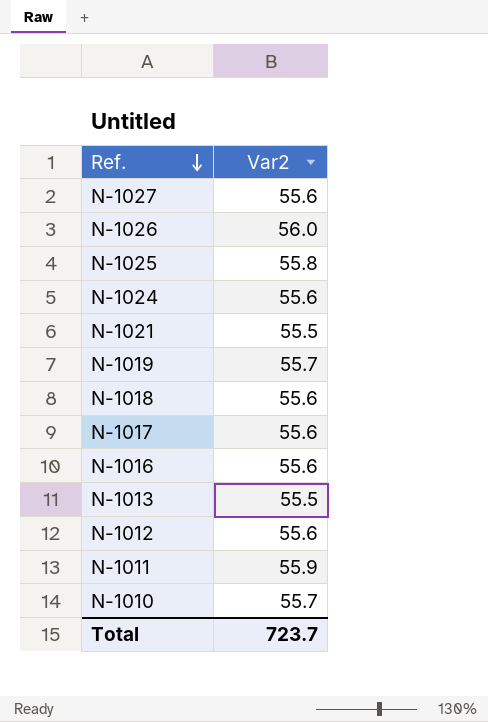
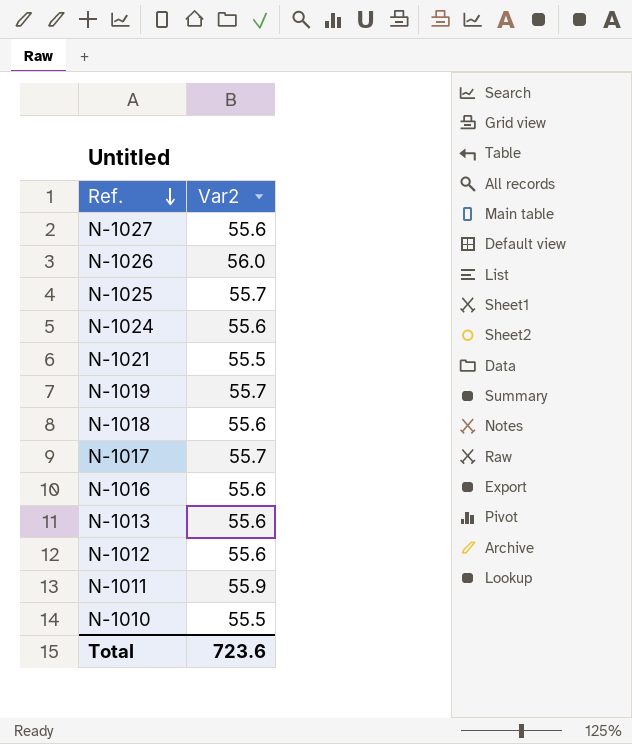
N-1025 | Var2: 55.8 -> 55.7
N-1017 | Var2: 55.6 -> 55.7
N-1013 | Var2: 55.5 -> 55.6
N-1010 | Var2: 55.7 -> 55.5
Total | Var2: 723.7 -> 723.6

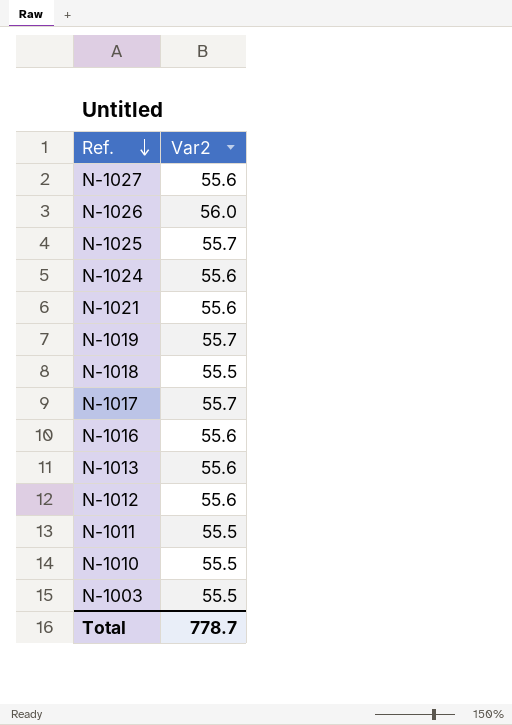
N-1021 | Var2: 55.5 -> 55.6
N-1018 | Var2: 55.6 -> 55.5
N-1011 | Var2: 55.9 -> 55.5
row N-1003: none -> 55.5
Total | Var2: 723.6 -> 778.7

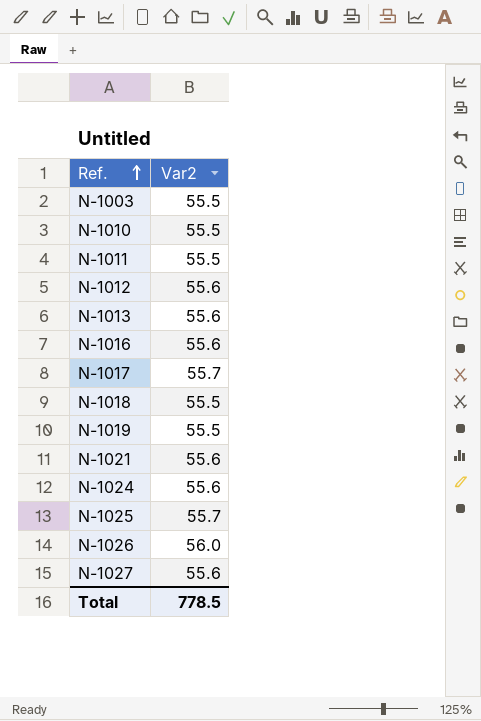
row order: Ref. descending -> Ref. ascending
N-1019 | Var2: 55.7 -> 55.5
Total | Var2: 778.7 -> 778.5

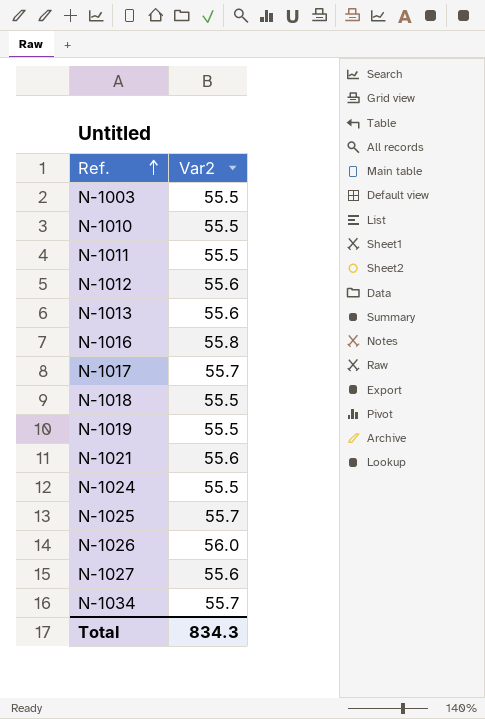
N-1016 | Var2: 55.6 -> 55.8
N-1024 | Var2: 55.6 -> 55.5
row N-1034: none -> 55.7
Total | Var2: 778.5 -> 834.3

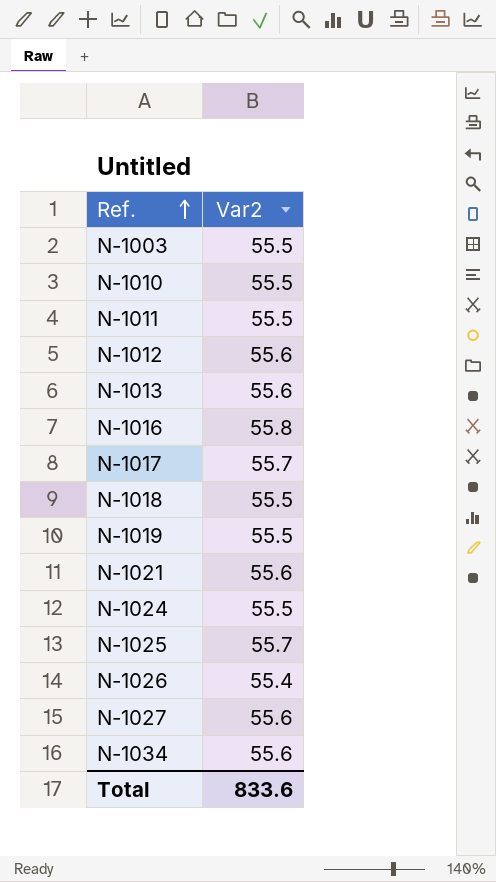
N-1026 | Var2: 56.0 -> 55.4
N-1034 | Var2: 55.7 -> 55.6
Total | Var2: 834.3 -> 833.6

